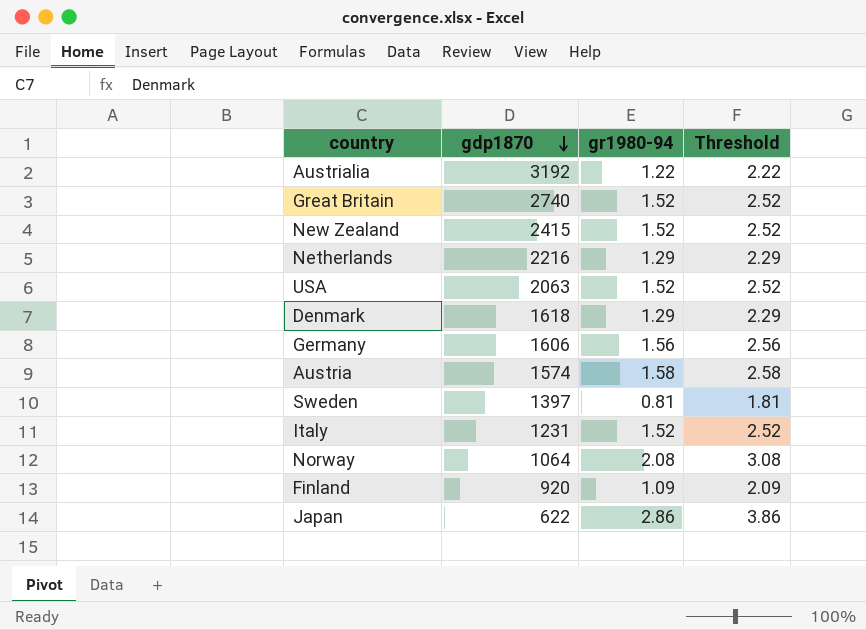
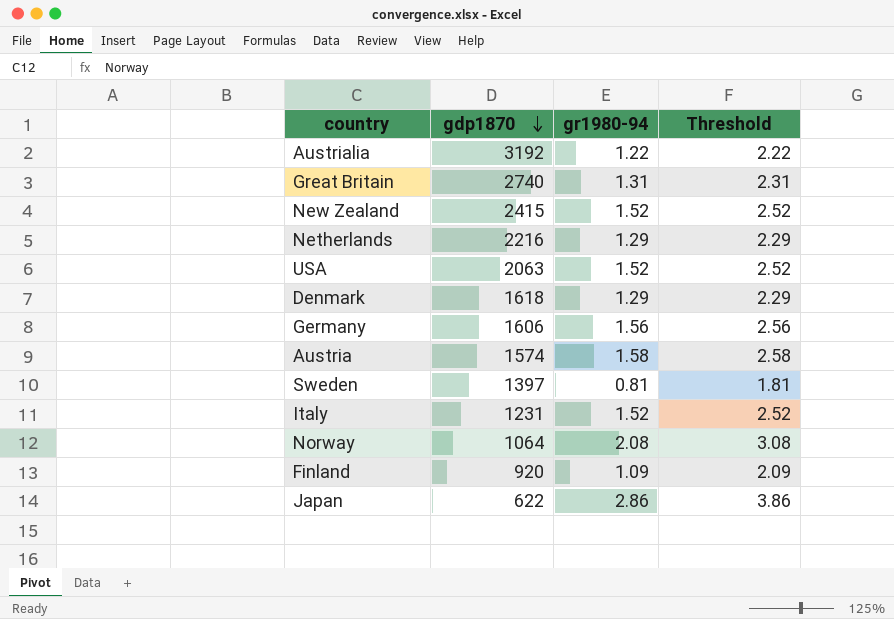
Great Britain | gr1980-94: 1.52 -> 1.31
Great Britain | Threshold: 2.52 -> 2.31

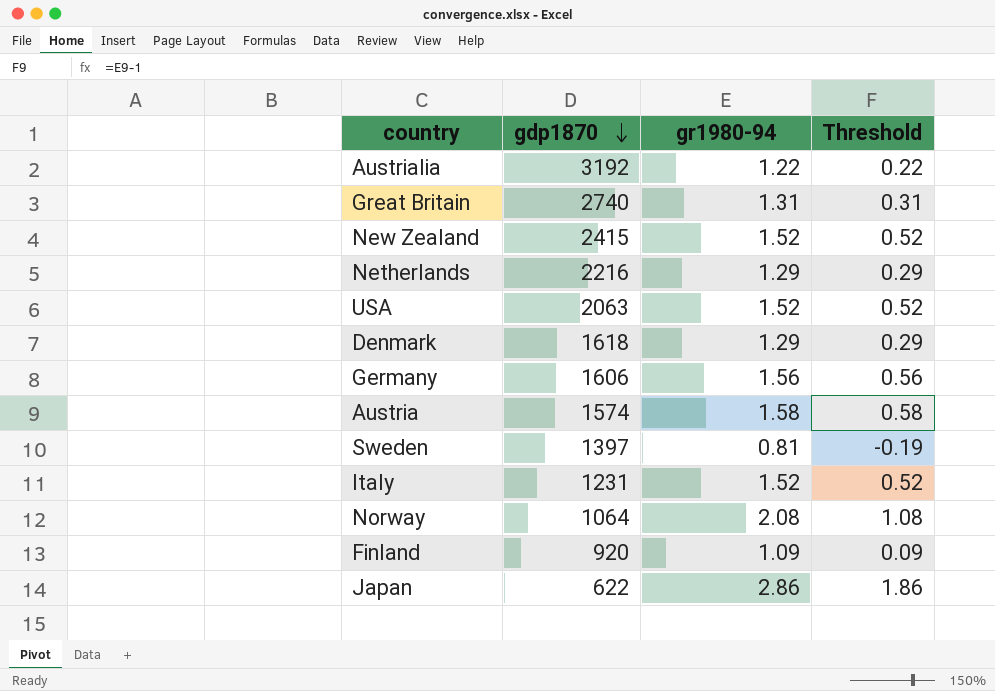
column Threshold | formula: [gr1980-94] + 1 -> [gr1980-94] - 1

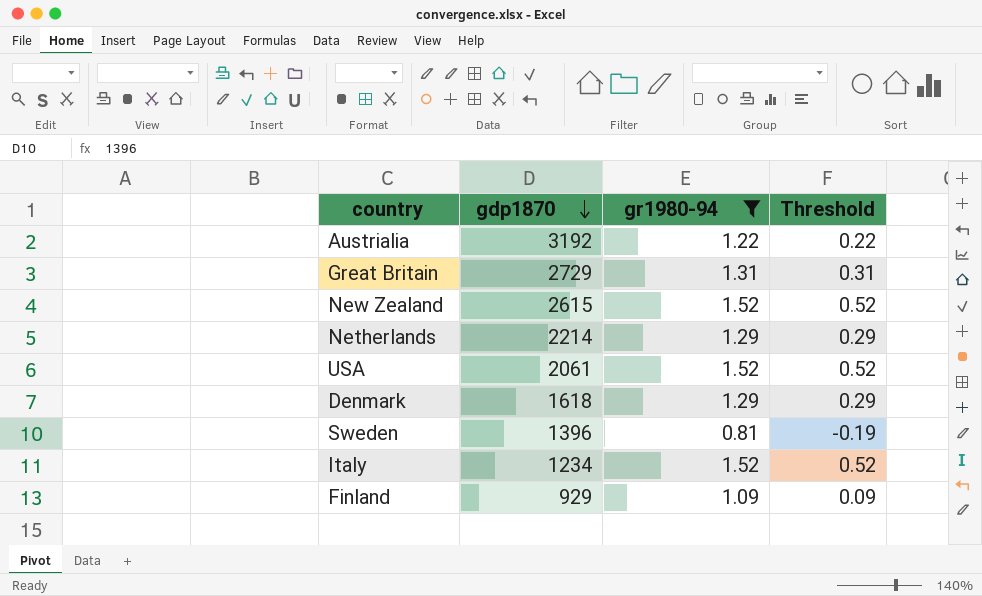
filter: none -> gr1980-94 <= 1.52
Great Britain | gdp1870: 2740 -> 2729
New Zealand | gdp1870: 2415 -> 2615
Netherlands | gdp1870: 2216 -> 2214
USA | gdp1870: 2063 -> 2061
Sweden | gdp1870: 1397 -> 1396
Italy | gdp1870: 1231 -> 1234
Finland | gdp1870: 920 -> 929

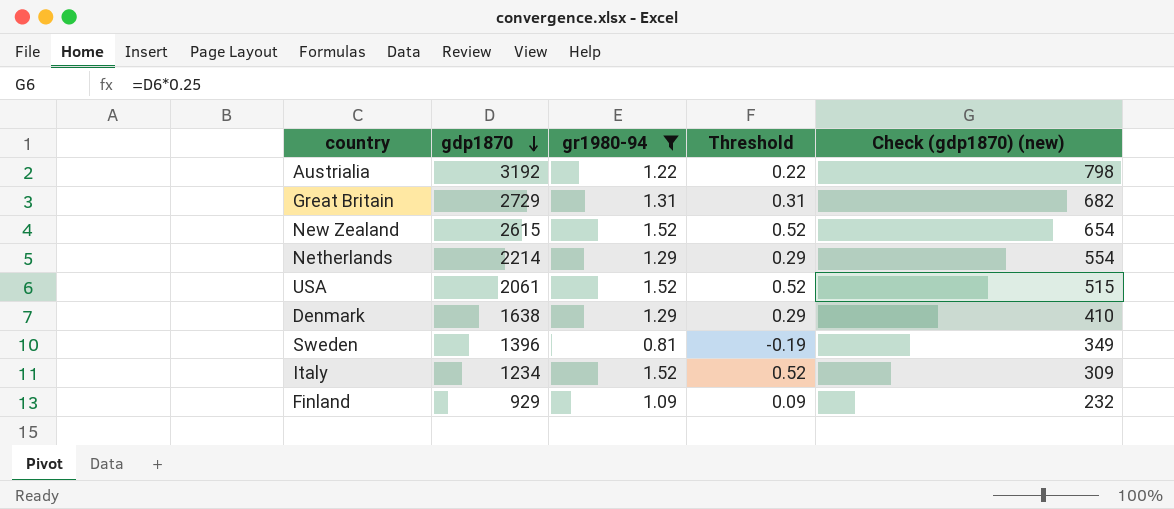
column Check (gdp1870) (new) | formula: none -> [gdp1870] * 0.25
Denmark | gdp1870: 1618 -> 1638

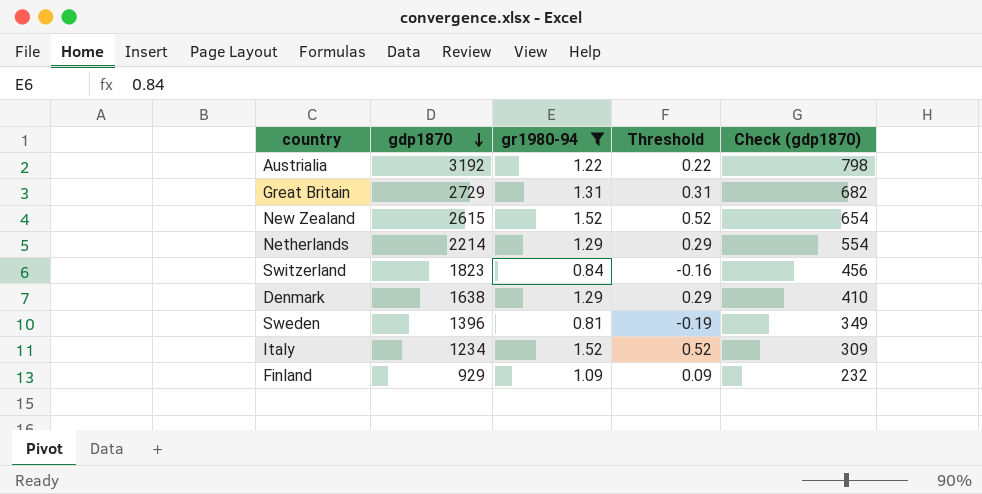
column name: Check (gdp1870) (new) -> Check (gdp1870)
row USA: 2061 | 1.52 | 0.52 | 515 -> none
row Switzerland: none -> 1823 | 0.84 | -0.16 | 456

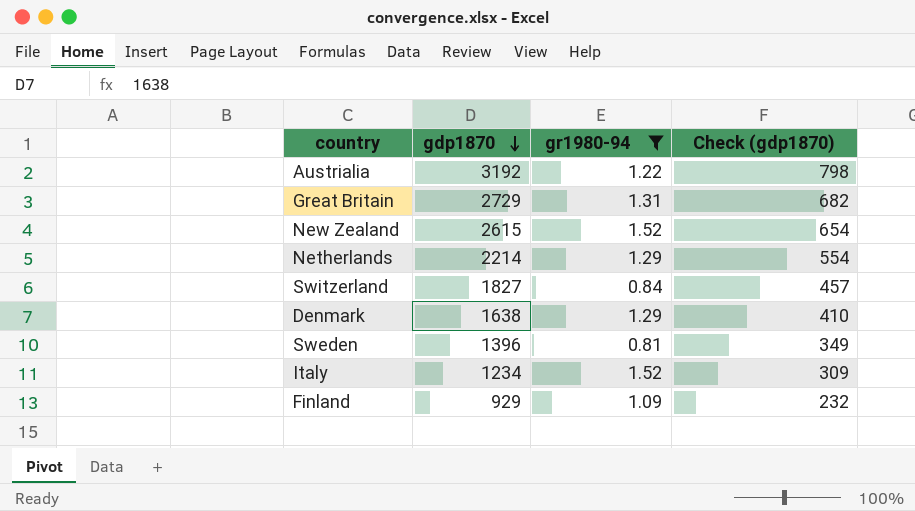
column Threshold | formula: [gr1980-94] - 1 -> none
Switzerland | gdp1870: 1823 -> 1827
Switzerland | Check (gdp1870): 456 -> 457

